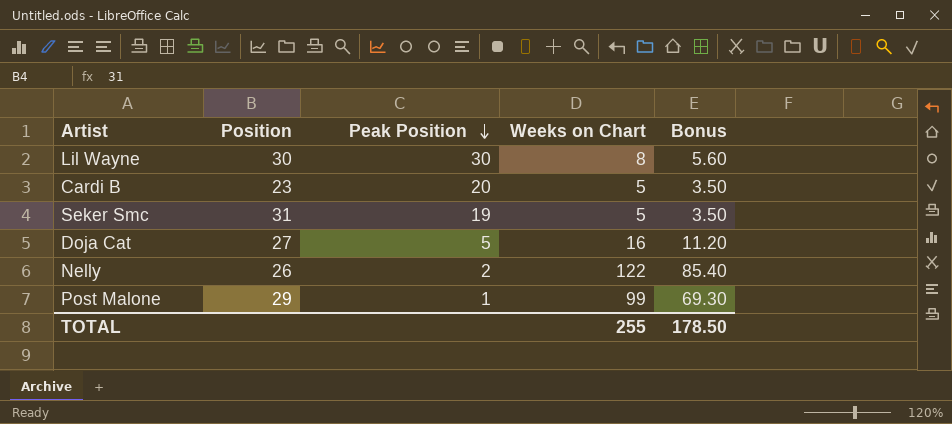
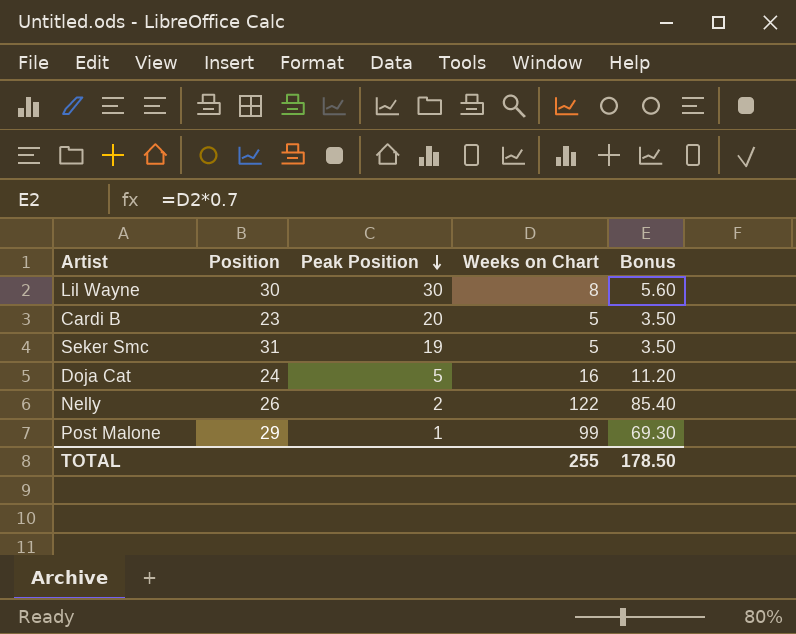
Doja Cat | Position: 27 -> 24

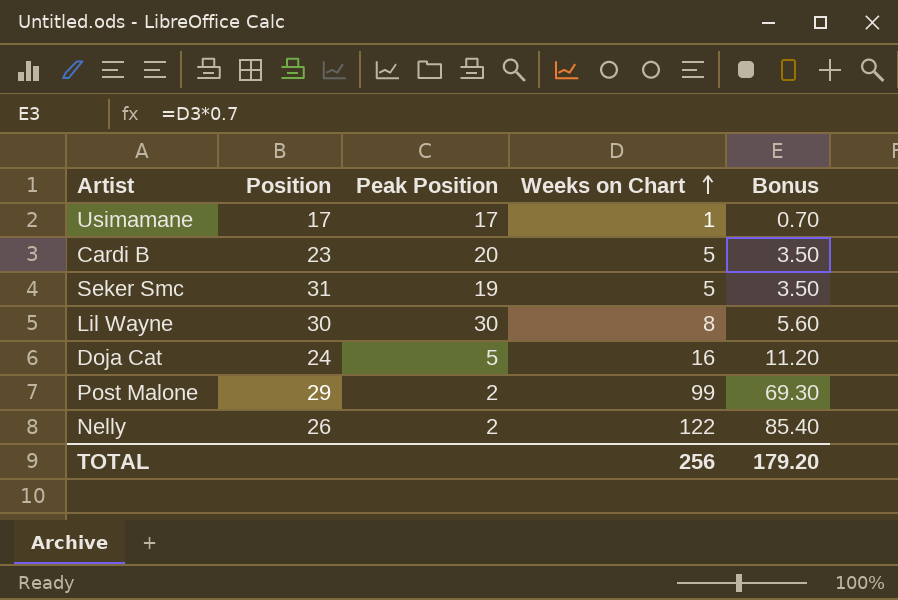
row order: Peak Position descending -> Weeks on Chart ascending
row Usimamane: none -> 17 | 17 | 1 | 0.70
Post Malone | Peak Position: 1 -> 2
TOTAL | Weeks on Chart: 255 -> 256
TOTAL | Bonus: 178.50 -> 179.20

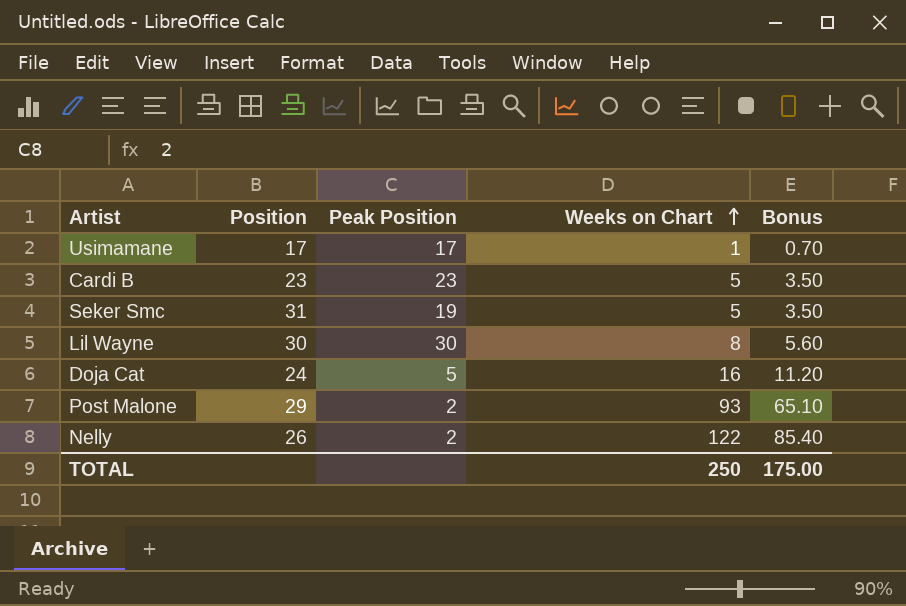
Cardi B | Peak Position: 20 -> 23
Post Malone | Weeks on Chart: 99 -> 93
Post Malone | Bonus: 69.30 -> 65.10
TOTAL | Weeks on Chart: 256 -> 250
TOTAL | Bonus: 179.20 -> 175.00

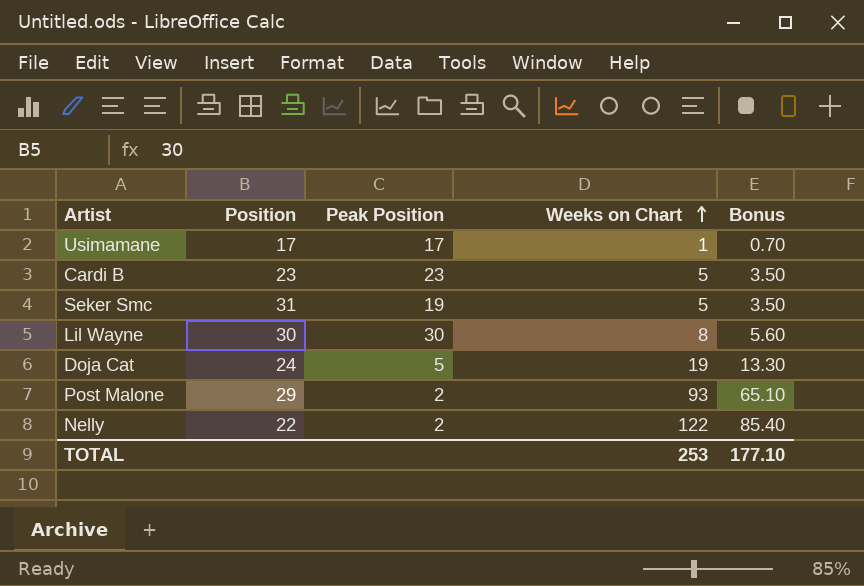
Doja Cat | Weeks on Chart: 16 -> 19
Doja Cat | Bonus: 11.20 -> 13.30
Nelly | Position: 26 -> 22
TOTAL | Weeks on Chart: 250 -> 253
TOTAL | Bonus: 175.00 -> 177.10

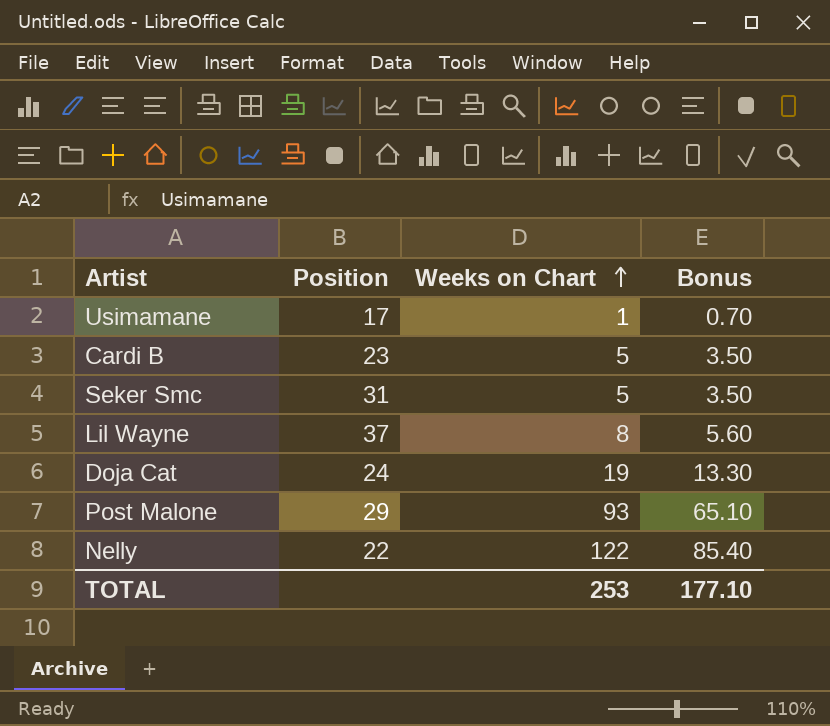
column Peak Position | position: 3 -> none
Lil Wayne | Position: 30 -> 37

